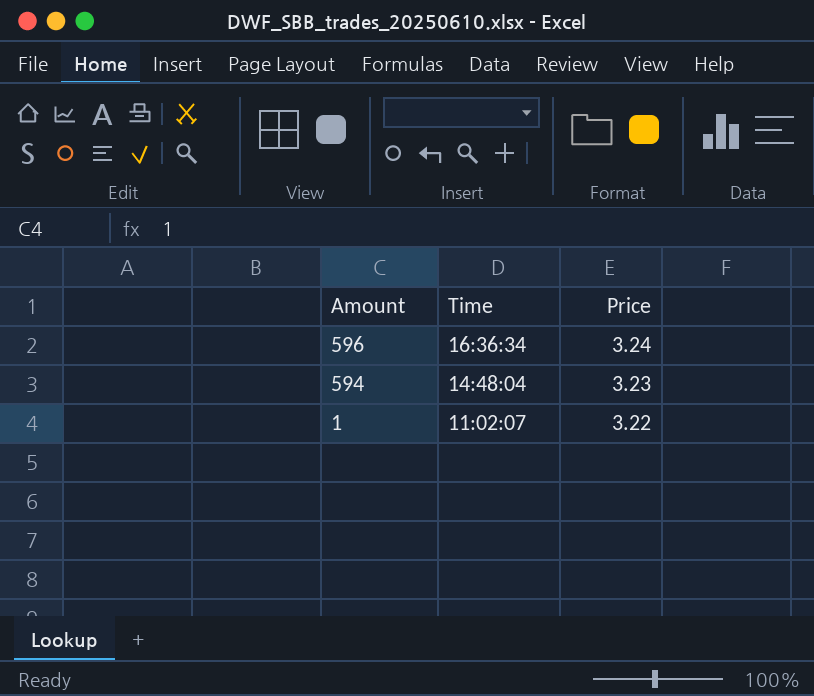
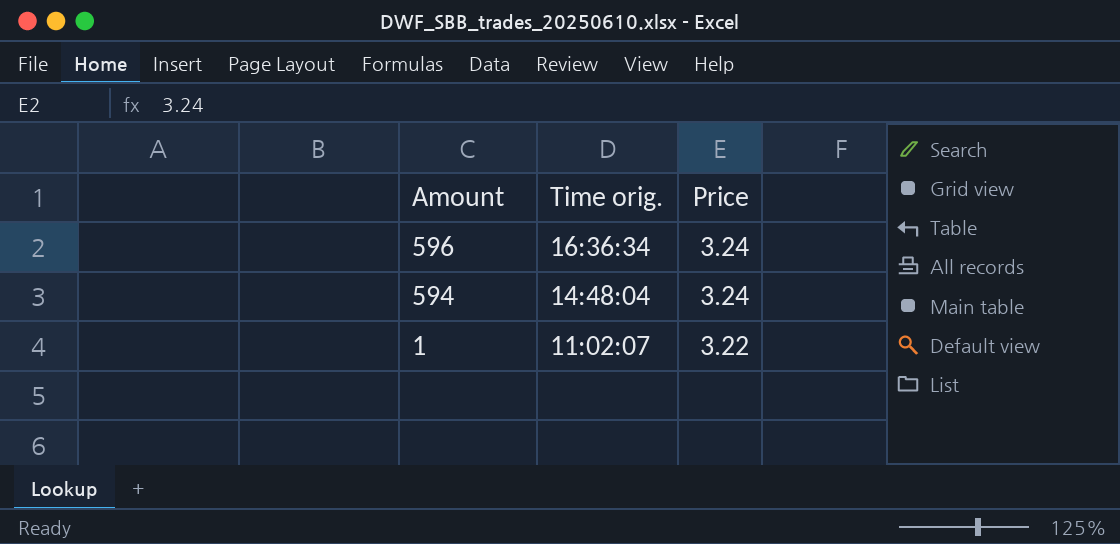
column name: Time -> Time orig.
594 | Price: 3.23 -> 3.24

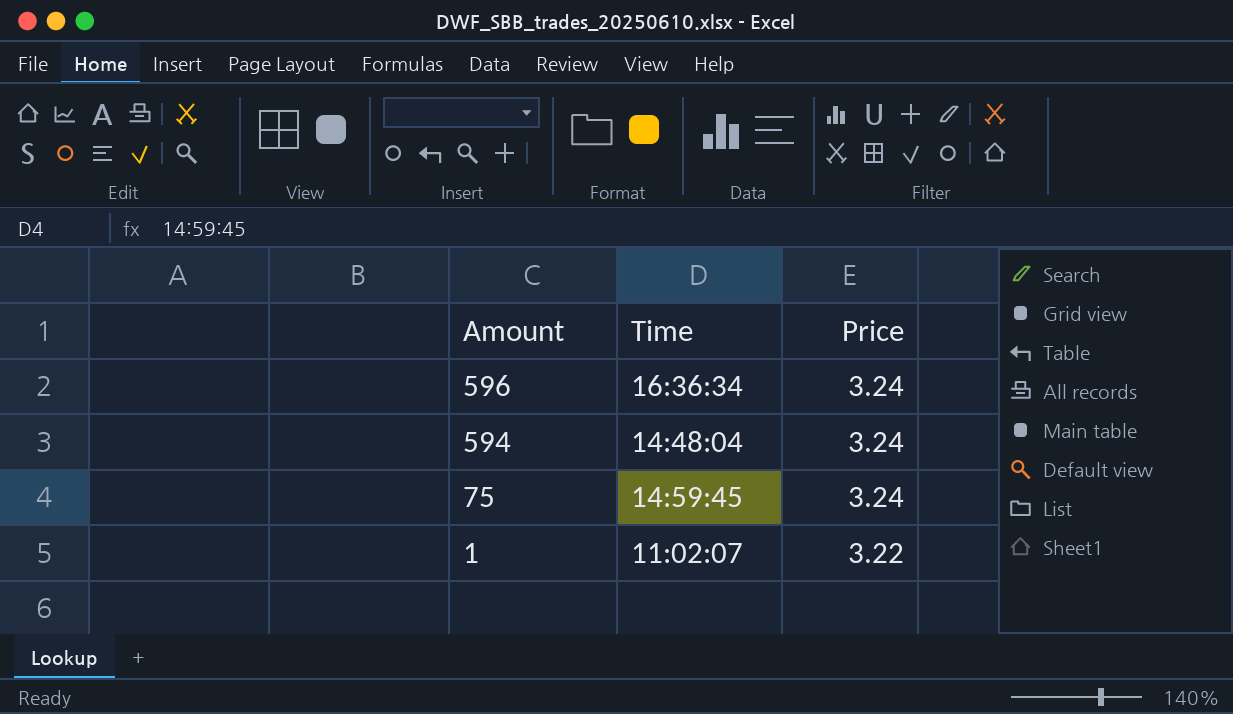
column name: Time orig. -> Time
row 75: none -> 14:59:45 | 3.24

